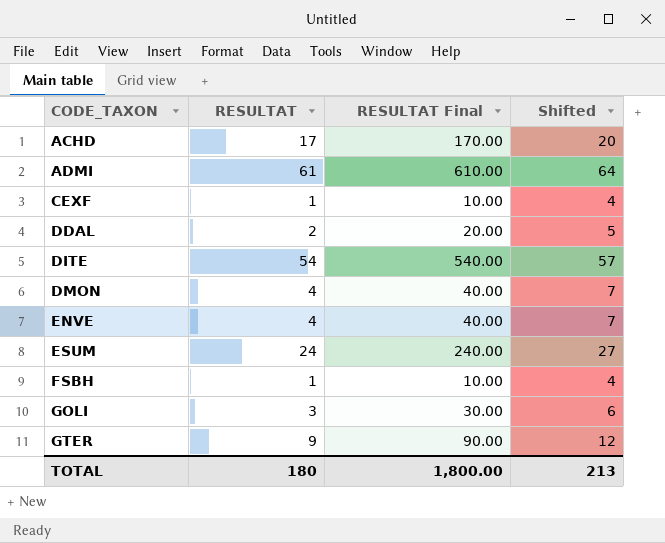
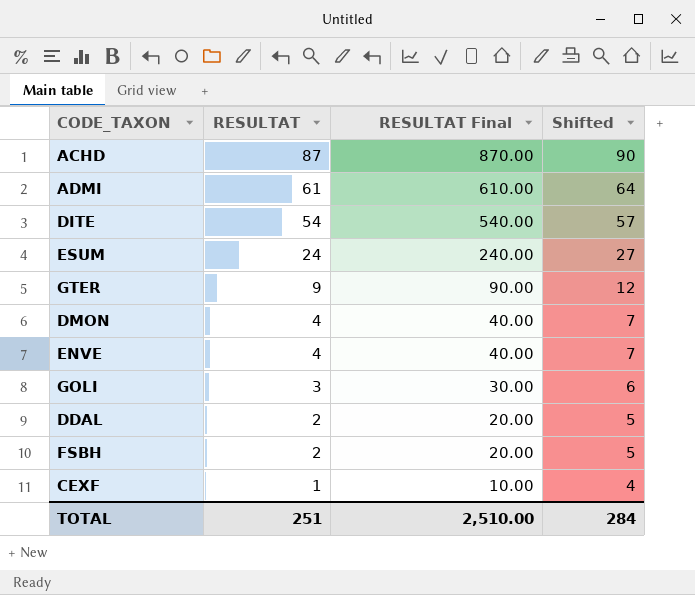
row order: CODE_TAXON ascending -> RESULTAT descending
ACHD | RESULTAT: 17 -> 87
ACHD | RESULTAT Final: 170.00 -> 870.00
ACHD | Shifted: 20 -> 90
FSBH | RESULTAT: 1 -> 2
FSBH | RESULTAT Final: 10.00 -> 20.00
FSBH | Shifted: 4 -> 5
TOTAL | RESULTAT: 180 -> 251
TOTAL | RESULTAT Final: 1,800.00 -> 2,510.00
TOTAL | Shifted: 213 -> 284

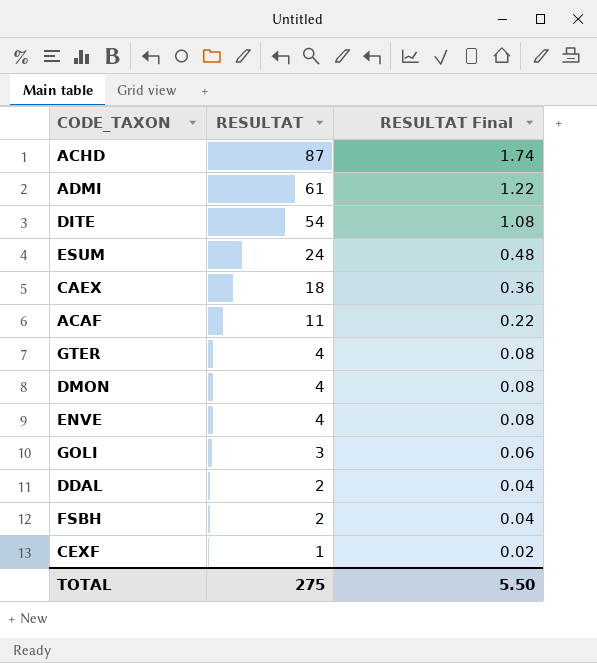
column Shifted | formula: [RESULTAT] + 3 -> none
column RESULTAT Final | formula: [RESULTAT] * 10 -> [RESULTAT] * 0.02
row CAEX: none -> 18 | 0.36
row ACAF: none -> 11 | 0.22
GTER | RESULTAT: 9 -> 4
TOTAL | RESULTAT: 251 -> 275
TOTAL | RESULTAT Final: 2,510.00 -> 5.50

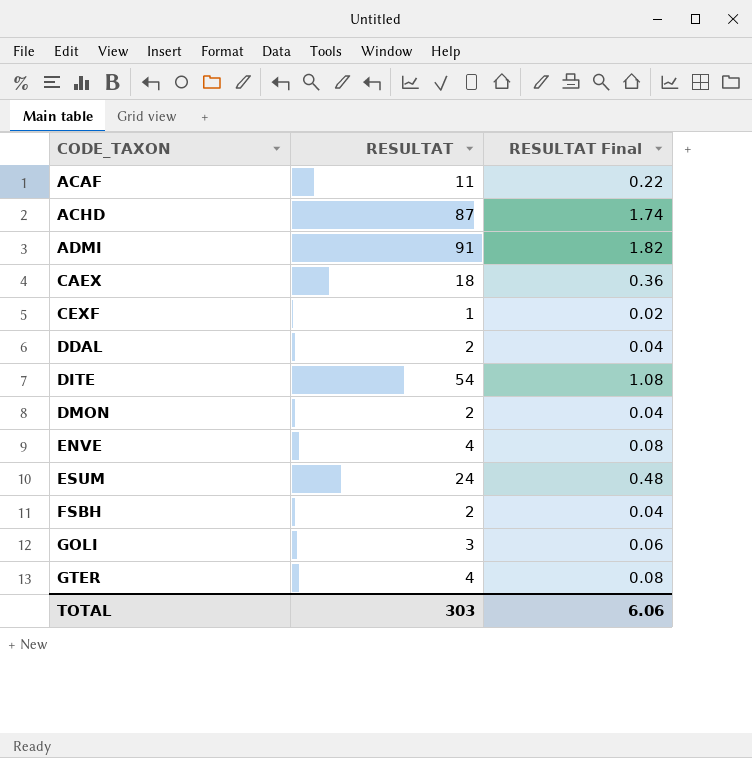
row order: RESULTAT descending -> CODE_TAXON ascending
ADMI | RESULTAT: 61 -> 91
ADMI | RESULTAT Final: 1.22 -> 1.82
DMON | RESULTAT: 4 -> 2
DMON | RESULTAT Final: 0.08 -> 0.04
TOTAL | RESULTAT: 275 -> 303
TOTAL | RESULTAT Final: 5.50 -> 6.06

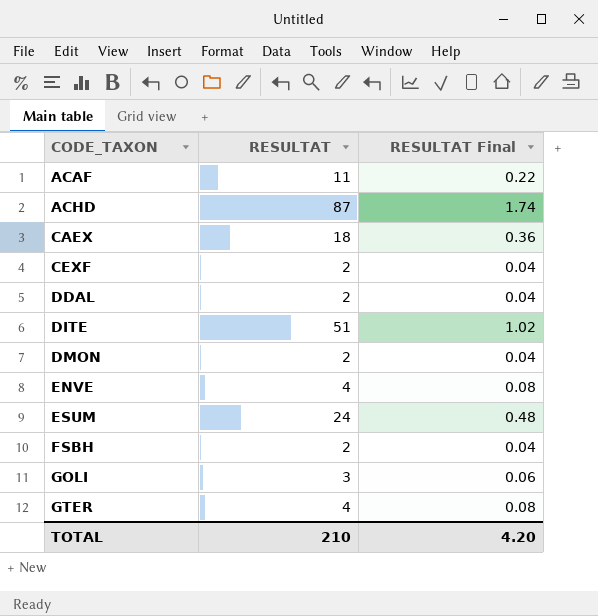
row ADMI: 91 | 1.82 -> none
CEXF | RESULTAT: 1 -> 2
CEXF | RESULTAT Final: 0.02 -> 0.04
DITE | RESULTAT: 54 -> 51
DITE | RESULTAT Final: 1.08 -> 1.02
TOTAL | RESULTAT: 303 -> 210
TOTAL | RESULTAT Final: 6.06 -> 4.20

